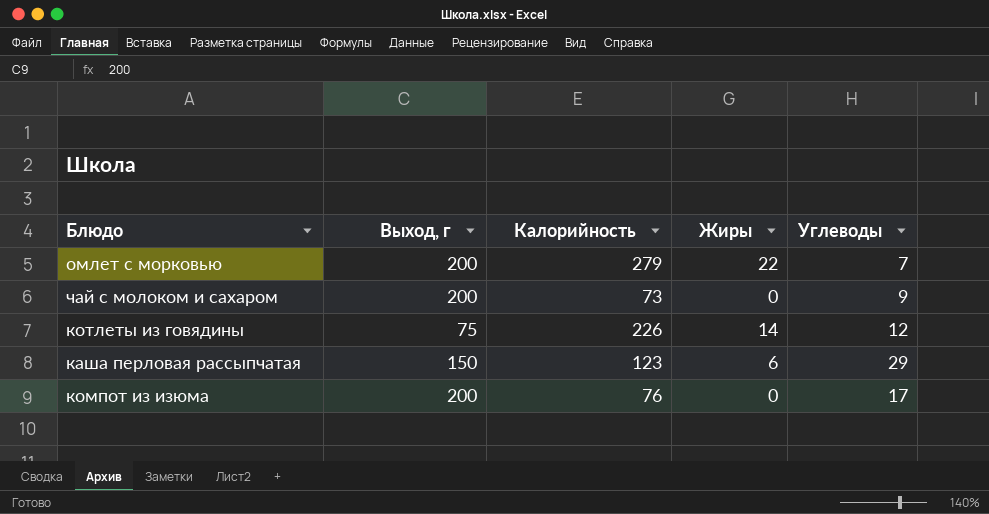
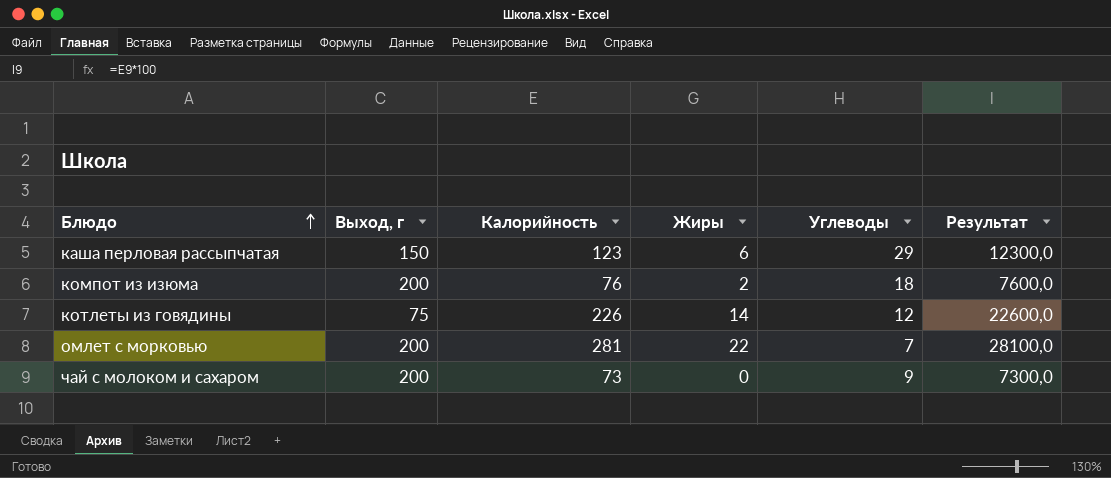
row order: none -> Блюдо ascending
column Результат | formula: none -> [Калорийность] * 100
компот из изюма | Жиры: 0 -> 2
компот из изюма | Углеводы: 17 -> 18
омлет с морковью | Калорийность: 279 -> 281

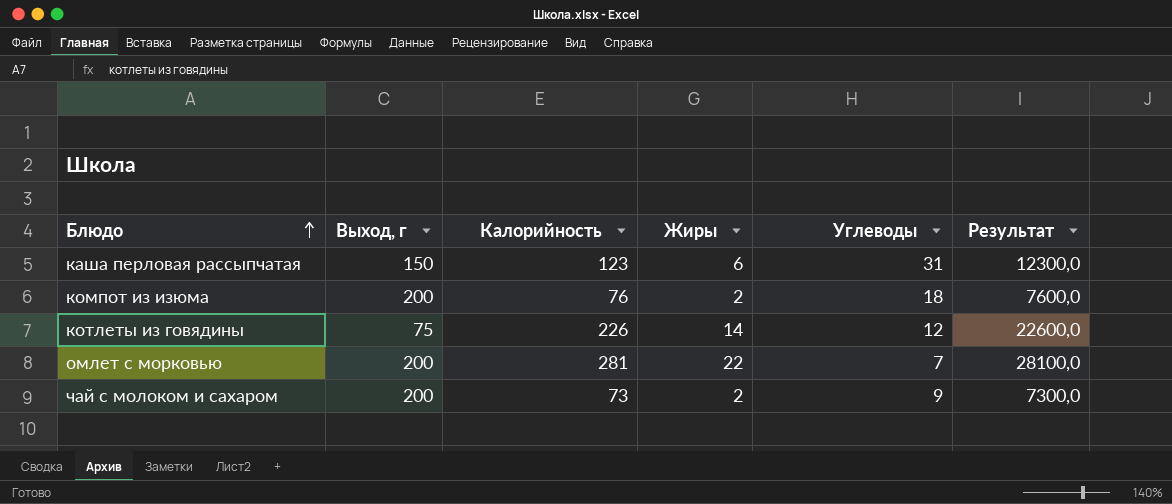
каша перловая рассыпчатая | Углеводы: 29 -> 31
чай с молоком и сахаром | Жиры: 0 -> 2

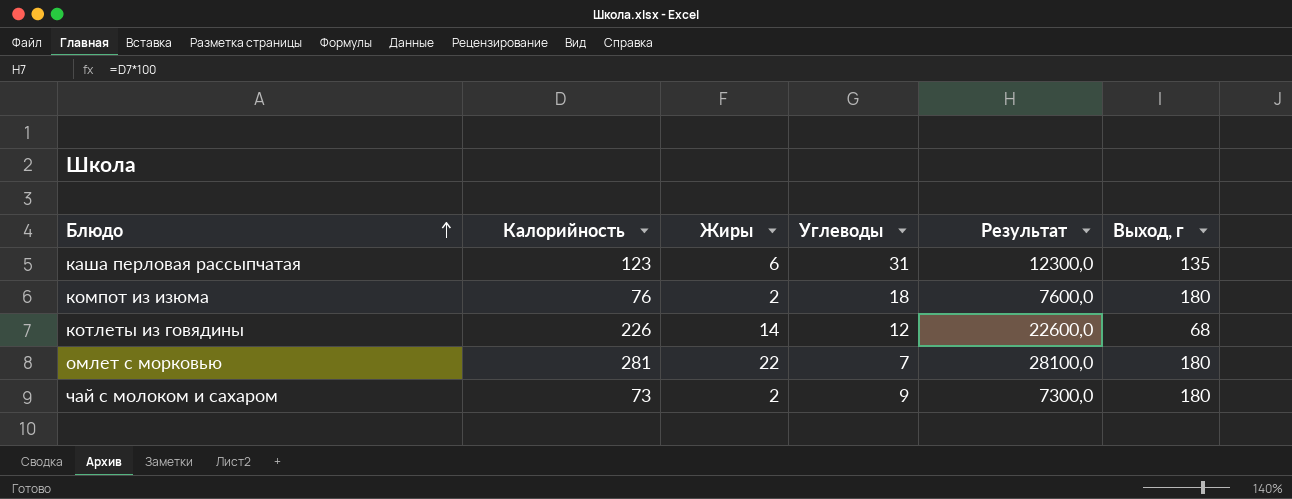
column Выход, г | position: 2 -> 6
каша перловая рассыпчатая | Выход, г: 150 -> 135
компот из изюма | Выход, г: 200 -> 180
котлеты из говядины | Выход, г: 75 -> 68
омлет с морковью | Выход, г: 200 -> 180
чай с молоком и сахаром | Выход, г: 200 -> 180

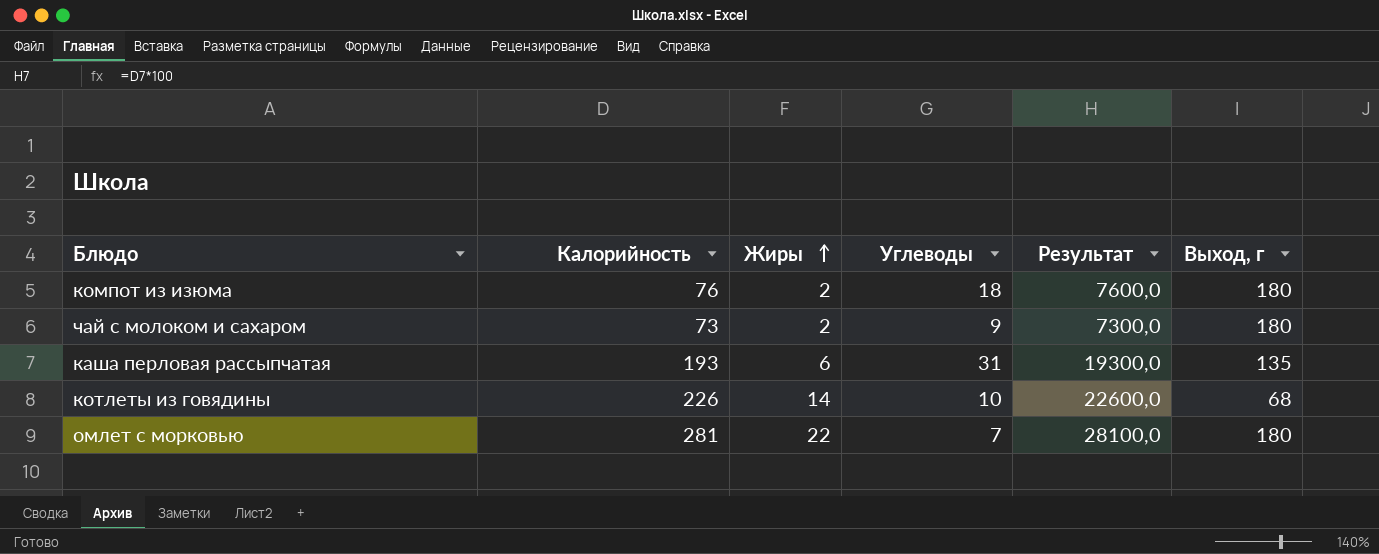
row order: Блюдо ascending -> Жиры ascending
каша перловая рассыпчатая | Калорийность: 123 -> 193
каша перловая рассыпчатая | Результат: 12300,0 -> 19300,0
котлеты из говядины | Углеводы: 12 -> 10

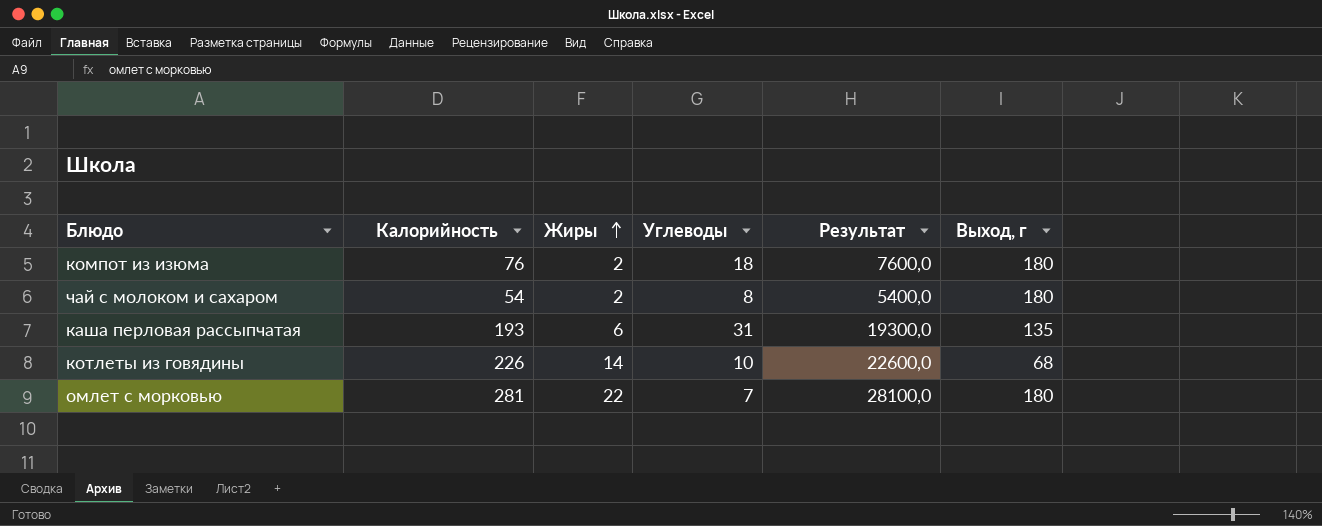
чай с молоком и сахаром | Калорийность: 73 -> 54
чай с молоком и сахаром | Углеводы: 9 -> 8
чай с молоком и сахаром | Результат: 7300,0 -> 5400,0

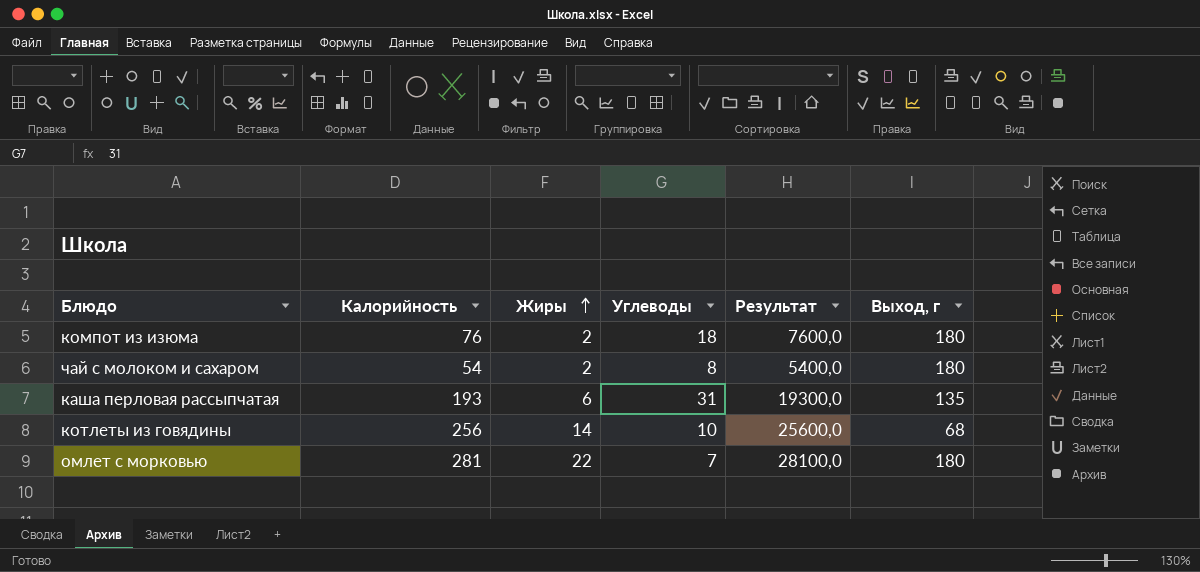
котлеты из говядины | Калорийность: 226 -> 256
котлеты из говядины | Результат: 22600,0 -> 25600,0

